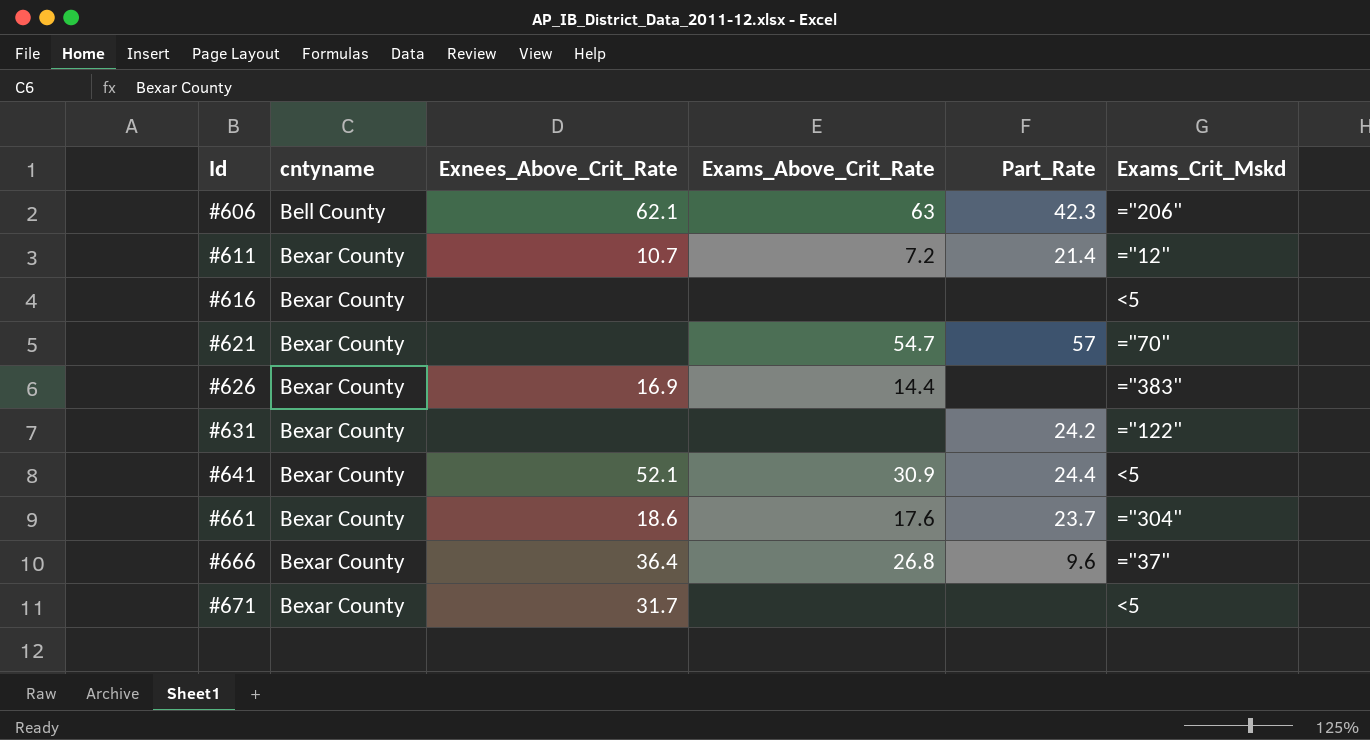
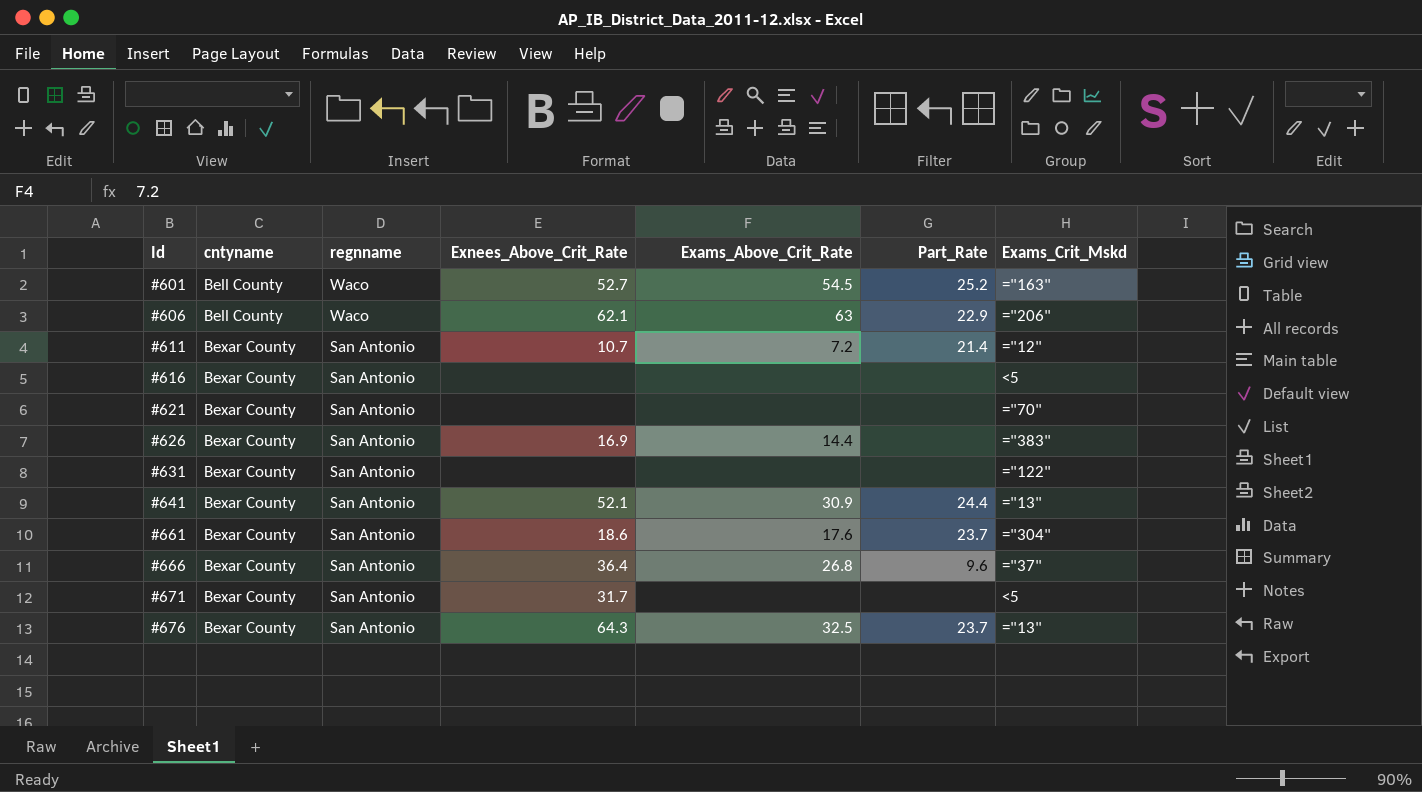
column regnname | position: none -> 3
row #601: none -> Bell County | Waco | 52.7 | 54.5 | 25.2 | ="163"
#606 | Part_Rate: 42.3 -> 22.9
#621 | Exams_Above_Crit_Rate: 54.7 -> none
#621 | Part_Rate: 57 -> none
#631 | Part_Rate: 24.2 -> none
#641 | Exams_Crit_Mskd: <5 -> ="13"
row #676: none -> Bexar County | San Antonio | 64.3 | 32.5 | 23.7 | ="13"

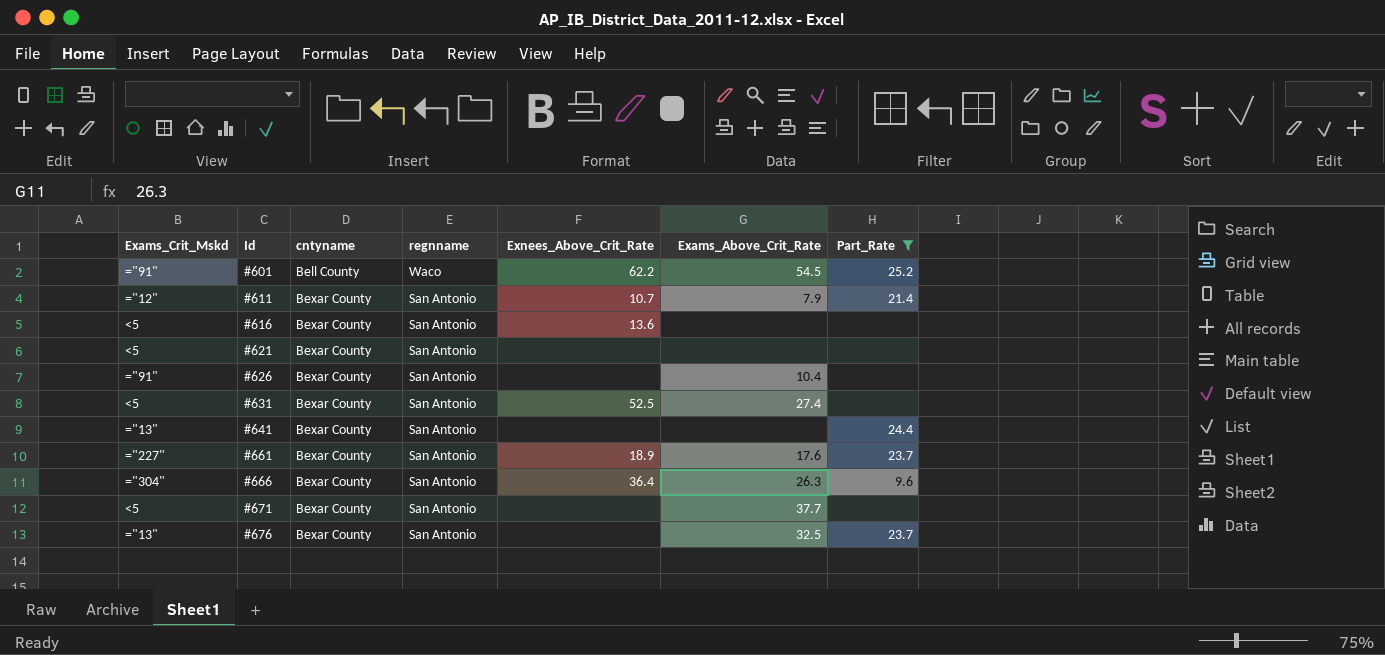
filter: none -> Part_Rate != 22.9
column Exams_Crit_Mskd | position: 7 -> 1
#601 | Exams_Crit_Mskd: ="163" -> ="91"
#601 | Exnees_Above_Crit_Rate: 52.7 -> 62.2
#611 | Exams_Above_Crit_Rate: 7.2 -> 7.9
#616 | Exnees_Above_Crit_Rate: none -> 13.6
#621 | Exams_Crit_Mskd: ="70" -> <5
#626 | Exams_Crit_Mskd: ="383" -> ="91"
#626 | Exnees_Above_Crit_Rate: 16.9 -> none
#626 | Exams_Above_Crit_Rate: 14.4 -> 10.4
#631 | Exams_Crit_Mskd: ="122" -> <5
#631 | Exnees_Above_Crit_Rate: none -> 52.5
#631 | Exams_Above_Crit_Rate: none -> 27.4
#641 | Exnees_Above_Crit_Rate: 52.1 -> none
#641 | Exams_Above_Crit_Rate: 30.9 -> none
#661 | Exams_Crit_Mskd: ="304" -> ="227"
#661 | Exnees_Above_Crit_Rate: 18.6 -> 18.9
#666 | Exams_Crit_Mskd: ="37" -> ="304"
#666 | Exams_Above_Crit_Rate: 26.8 -> 26.3
#671 | Exnees_Above_Crit_Rate: 31.7 -> none
#671 | Exams_Above_Crit_Rate: none -> 37.7
#676 | Exnees_Above_Crit_Rate: 64.3 -> none

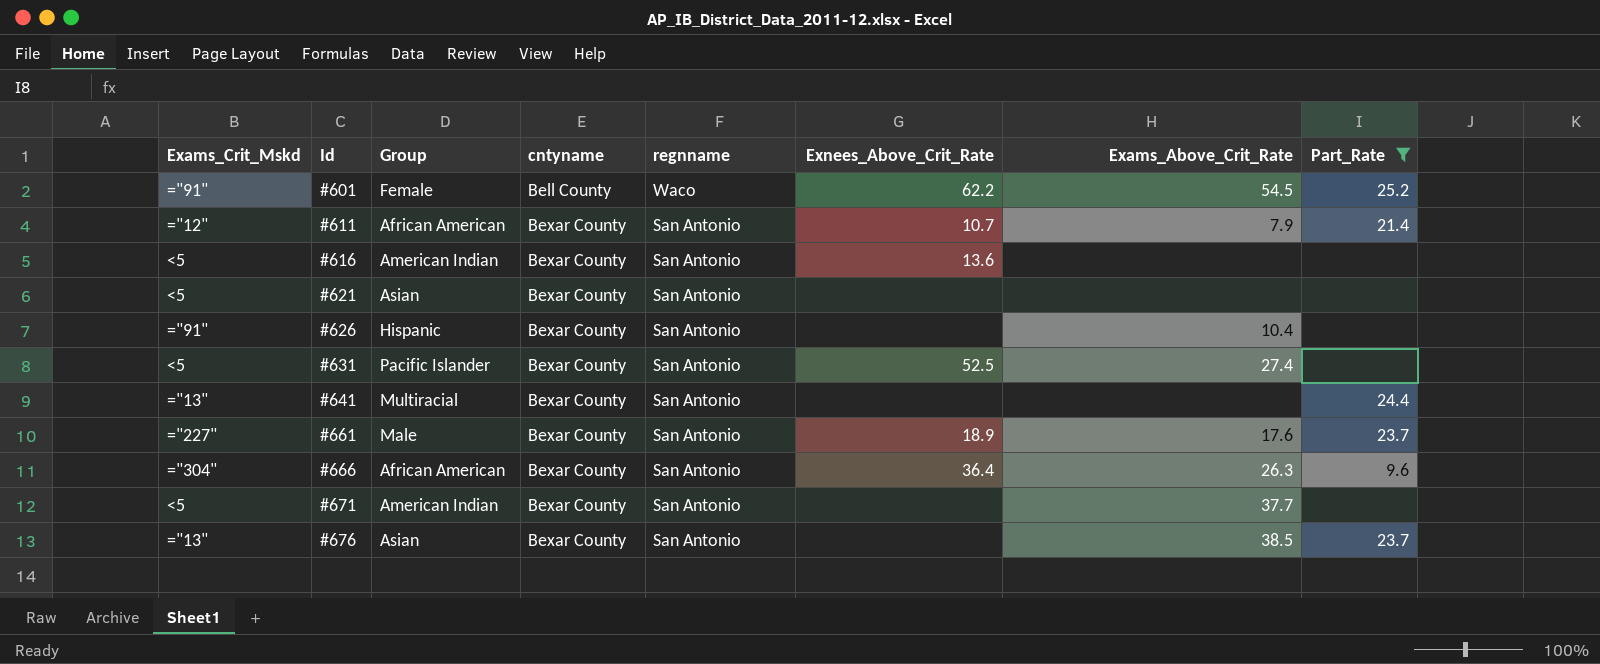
column Group | position: none -> 3
#676 | Exams_Above_Crit_Rate: 32.5 -> 38.5

